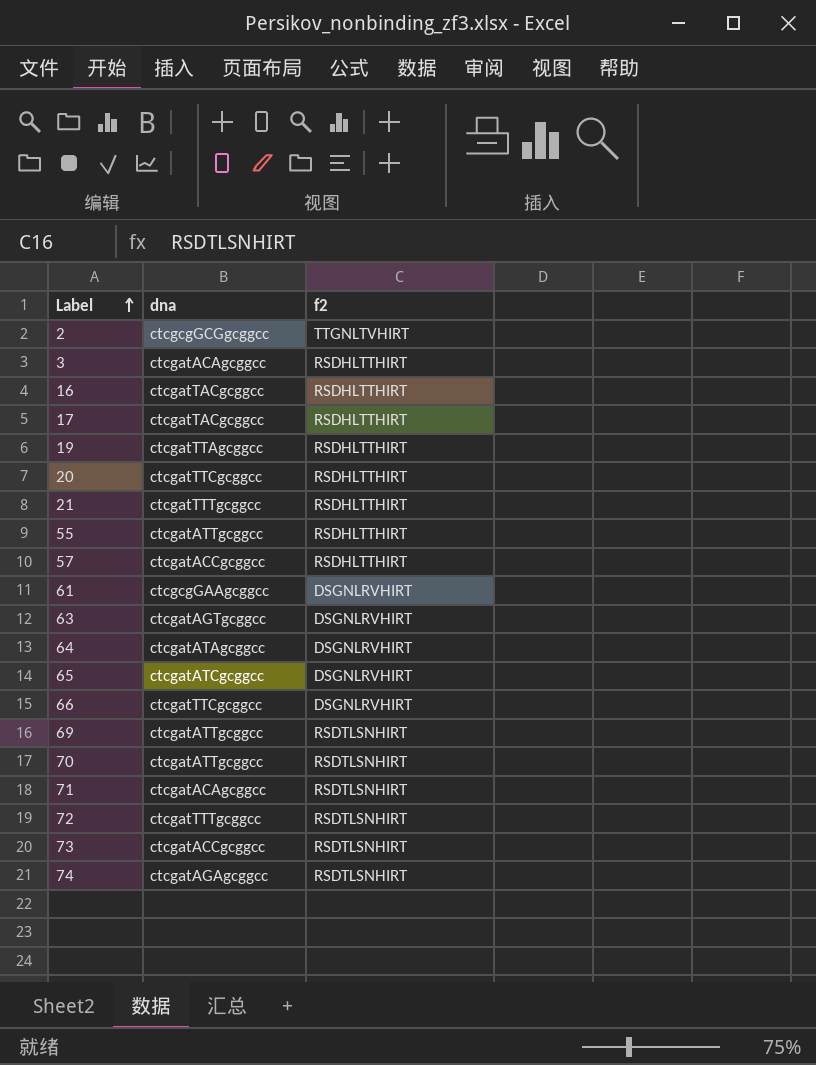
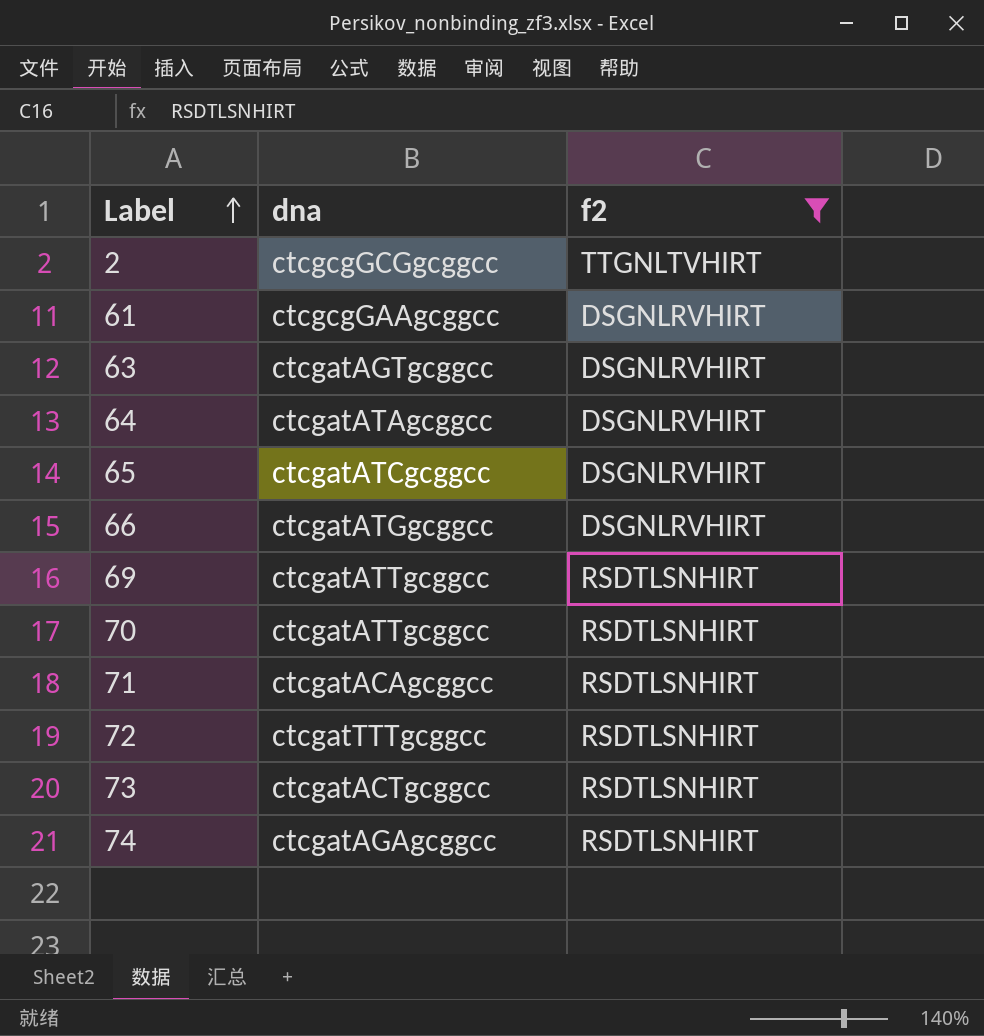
filter: none -> f2 != RSDHLTTHIRT
66 | dna: ctcgatTTCgcggcc -> ctcgatATGgcggcc
73 | dna: ctcgatACCgcggcc -> ctcgatACTgcggcc

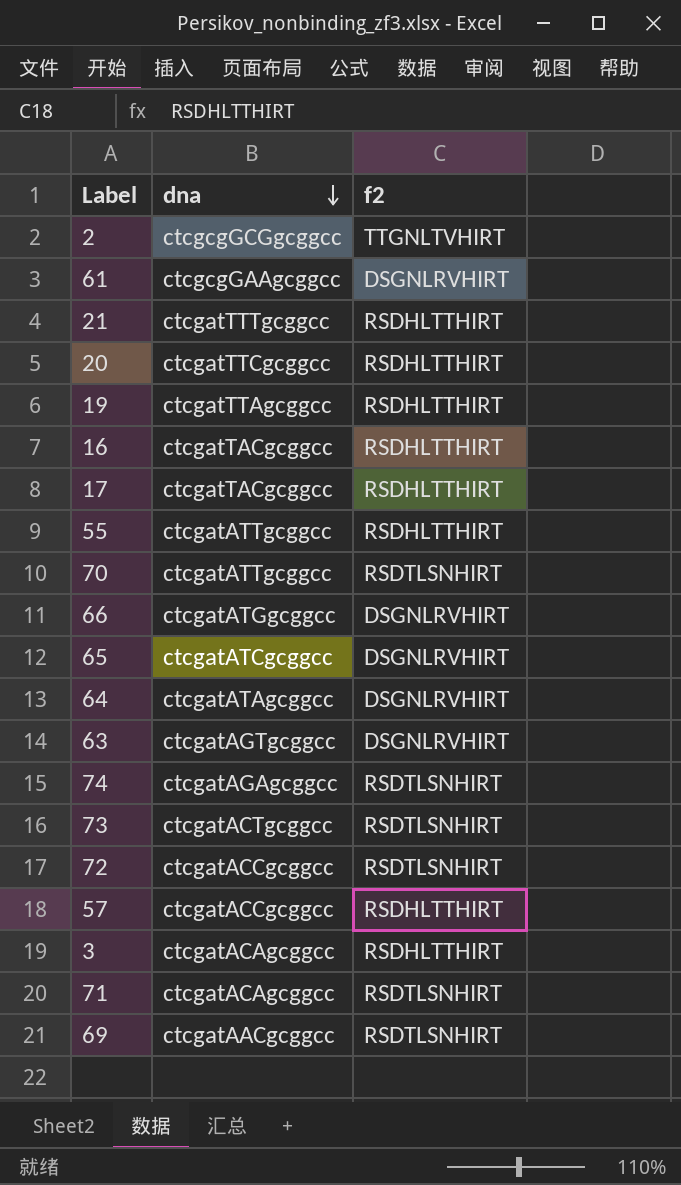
filter: f2 != RSDHLTTHIRT -> none
row order: Label ascending -> dna descending
72 | dna: ctcgatTTTgcggcc -> ctcgatACCgcggcc
69 | dna: ctcgatATTgcggcc -> ctcgatAACgcggcc

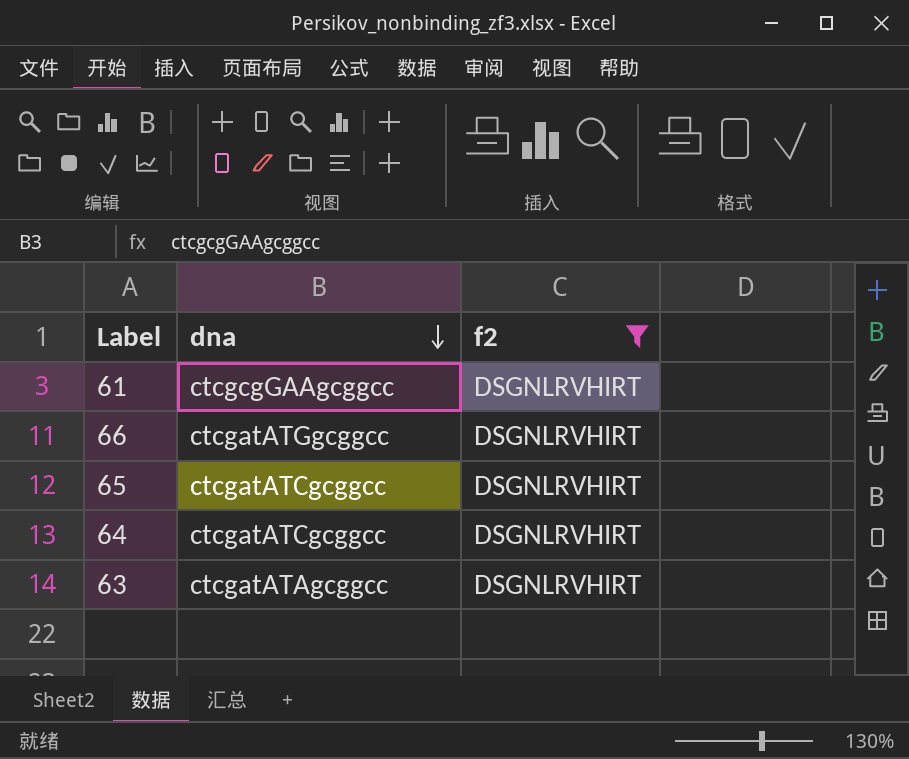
filter: none -> f2 = DSGNLRVHIRT
64 | dna: ctcgatATAgcggcc -> ctcgatATCgcggcc
63 | dna: ctcgatAGTgcggcc -> ctcgatATAgcggcc

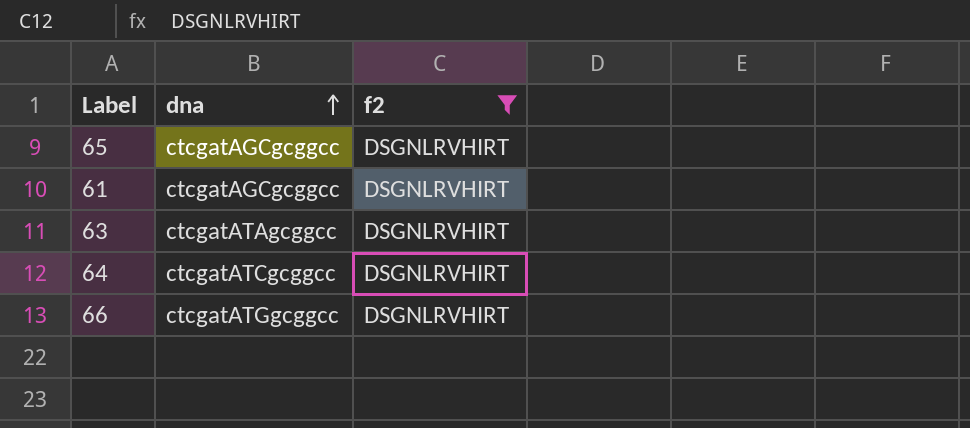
row order: dna descending -> dna ascending
65 | dna: ctcgatATCgcggcc -> ctcgatAGCgcggcc
61 | dna: ctcgcgGAAgcggcc -> ctcgatAGCgcggcc

